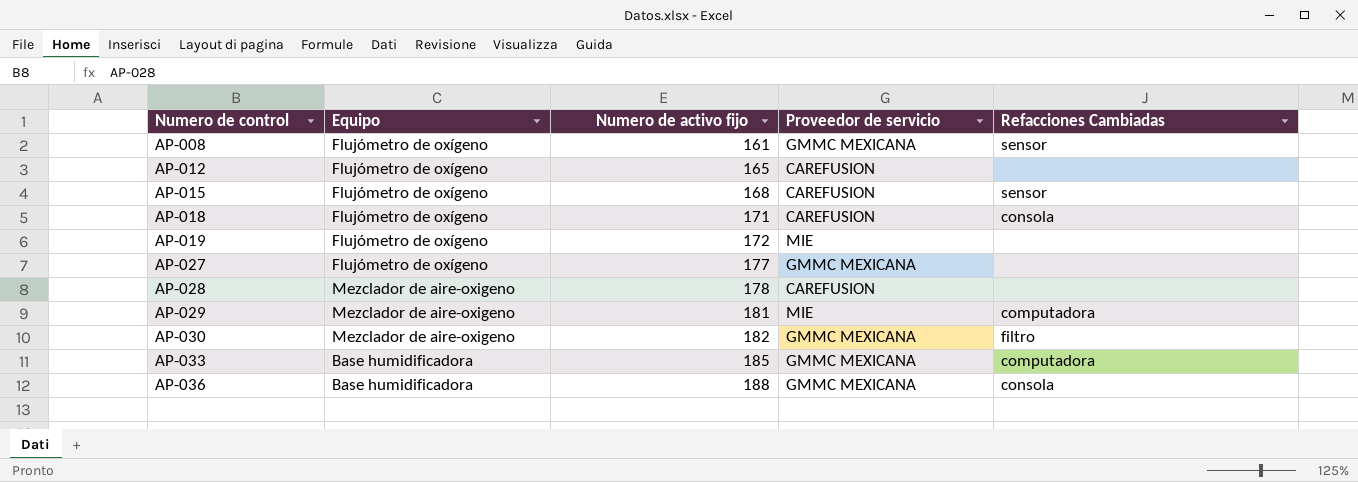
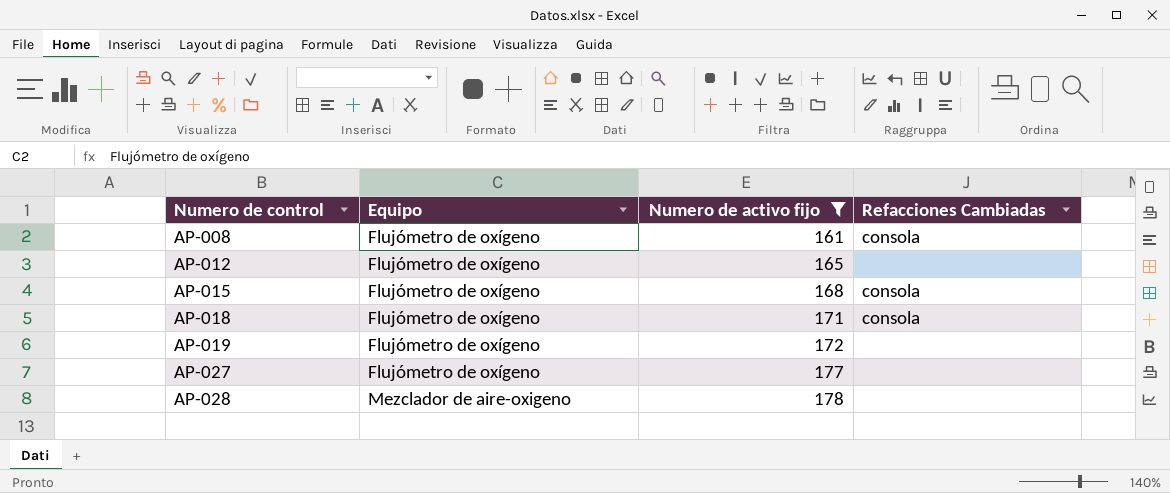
filter: none -> Numero de activo fijo <= 178
column Proveedor de servicio | position: 4 -> none
AP-008 | Refacciones Cambiadas: sensor -> consola
AP-015 | Refacciones Cambiadas: sensor -> consola

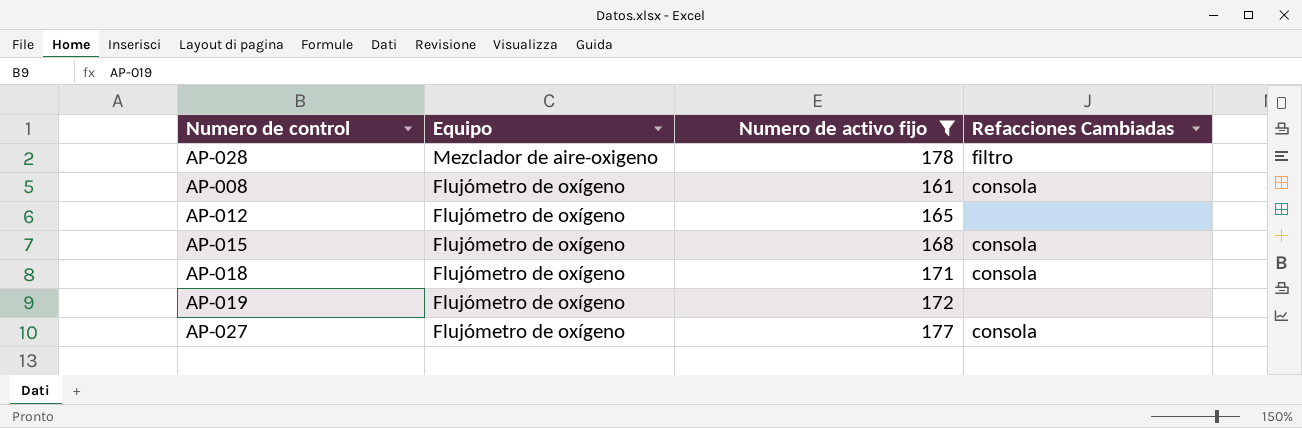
row order: Numero de control ascending -> Equipo descending
AP-028 | Refacciones Cambiadas: none -> filtro
AP-027 | Refacciones Cambiadas: none -> consola

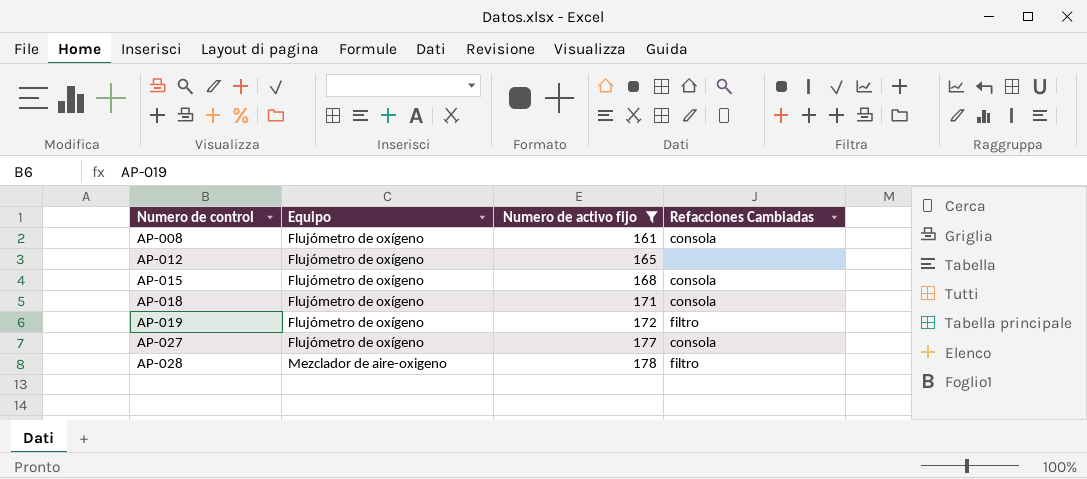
row order: Equipo descending -> Numero de control ascending
AP-019 | Refacciones Cambiadas: none -> filtro

